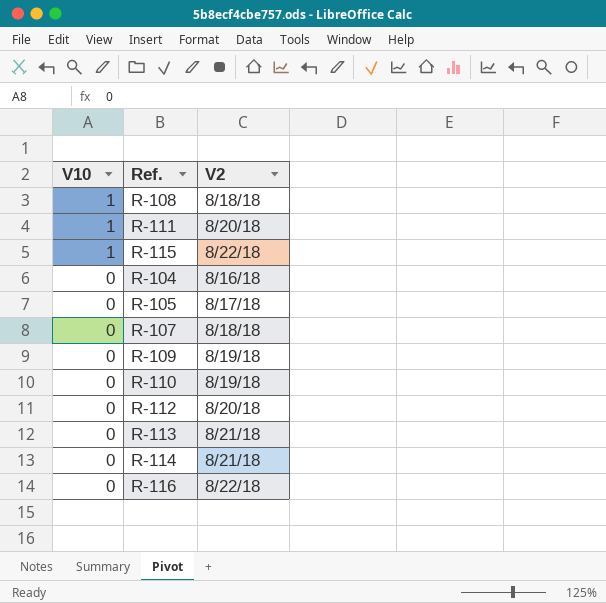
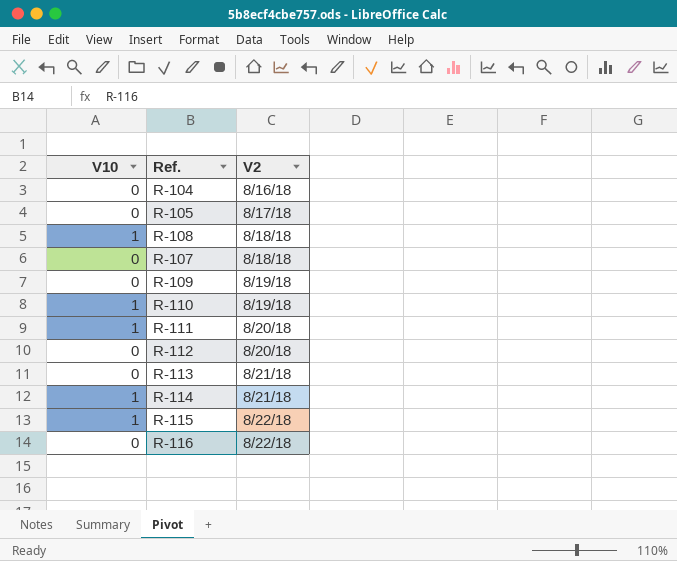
row order: V10 descending -> V2 ascending
R-110 | V10: 0 -> 1
R-114 | V10: 0 -> 1

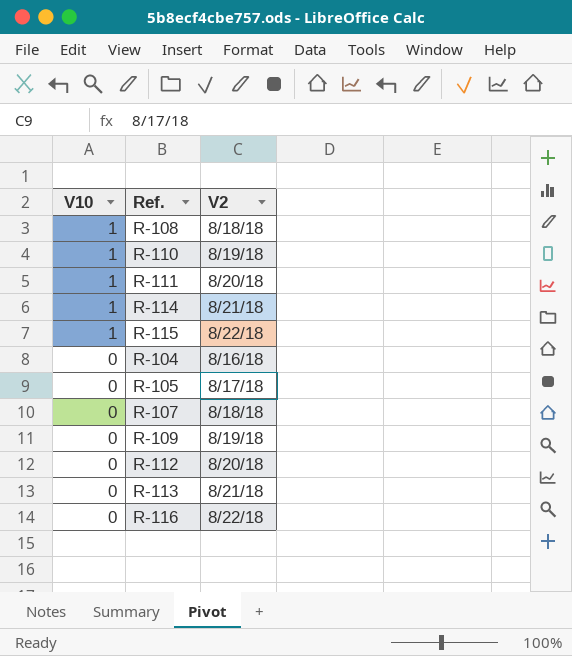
row order: V2 ascending -> V10 descending

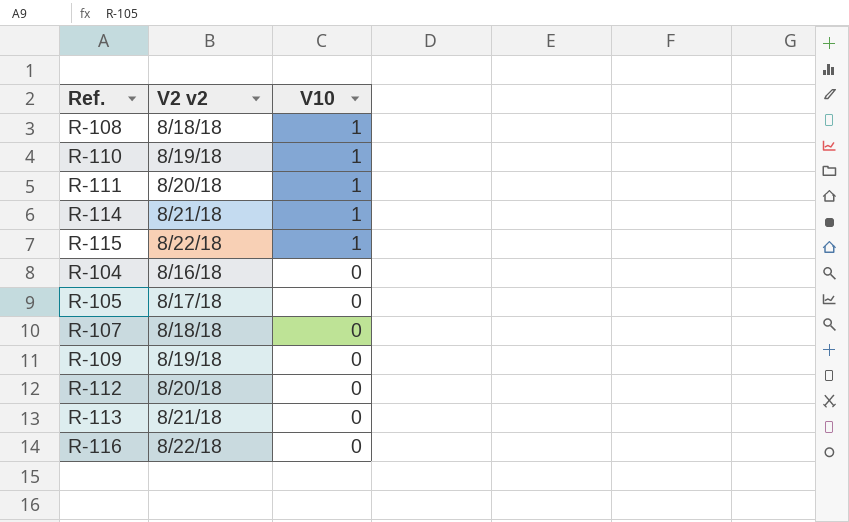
column name: V2 -> V2 v2
column V10 | position: 1 -> 3

